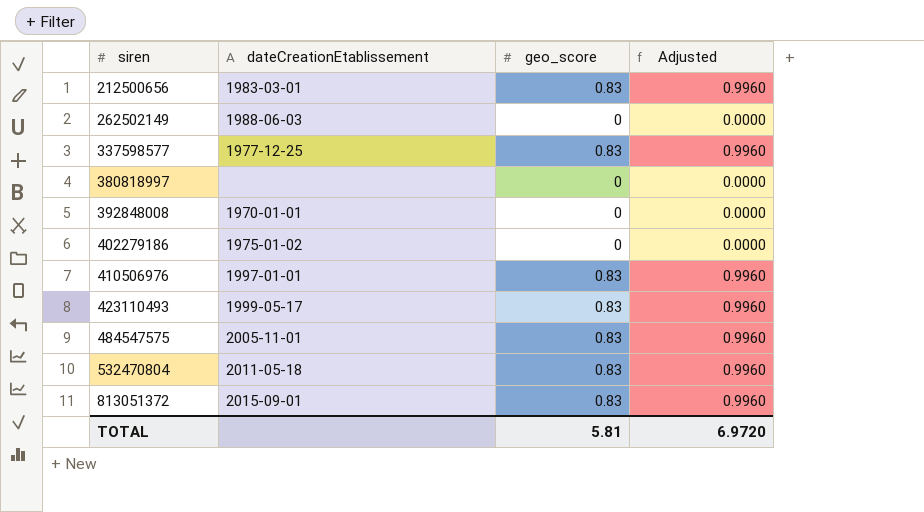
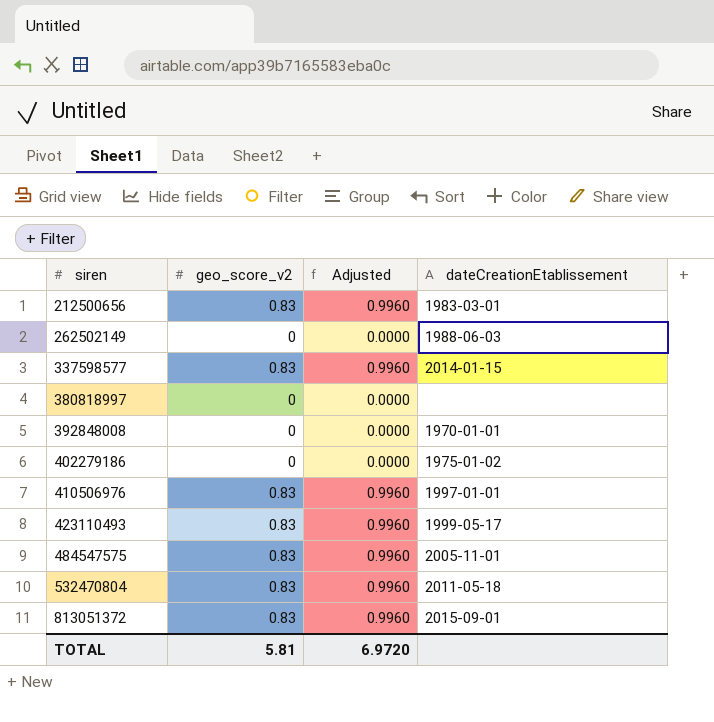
column name: geo_score -> geo_score_v2
column dateCreationEtablissement | position: 2 -> 4
337598577 | dateCreationEtablissement: 1977-12-25 -> 2014-01-15

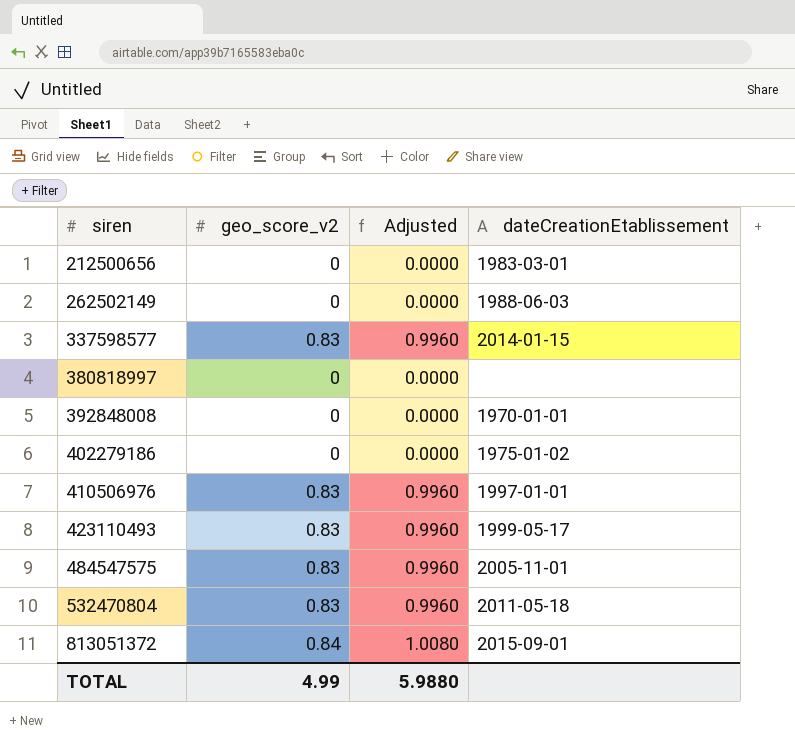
212500656 | geo_score_v2: 0.83 -> 0
212500656 | Adjusted: 0.9960 -> 0.0000
813051372 | geo_score_v2: 0.83 -> 0.84
813051372 | Adjusted: 0.9960 -> 1.0080
TOTAL | geo_score_v2: 5.81 -> 4.99
TOTAL | Adjusted: 6.9720 -> 5.9880

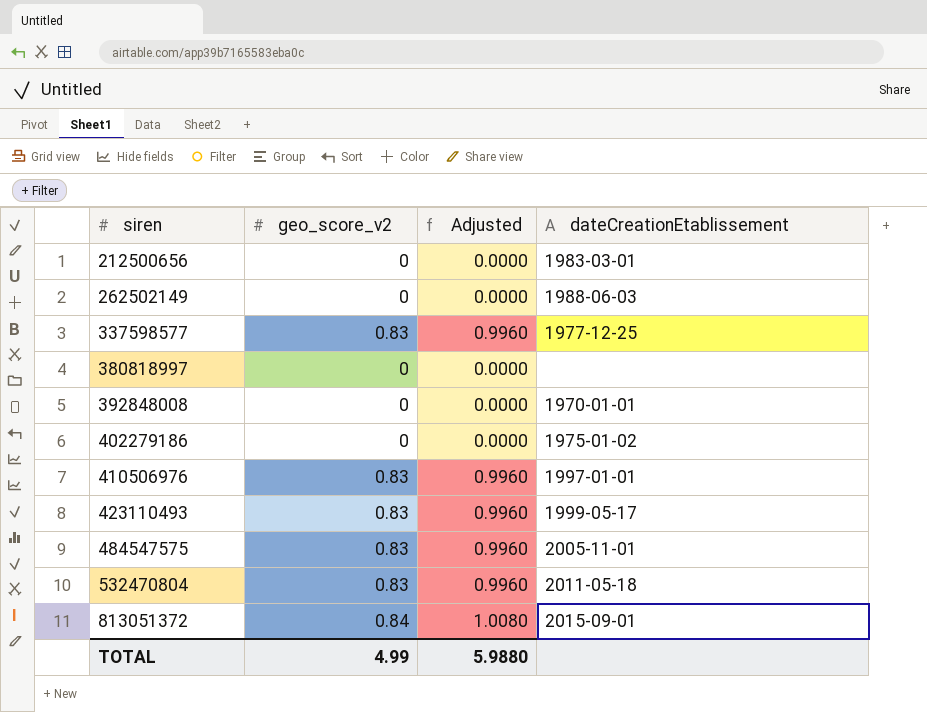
337598577 | dateCreationEtablissement: 2014-01-15 -> 1977-12-25

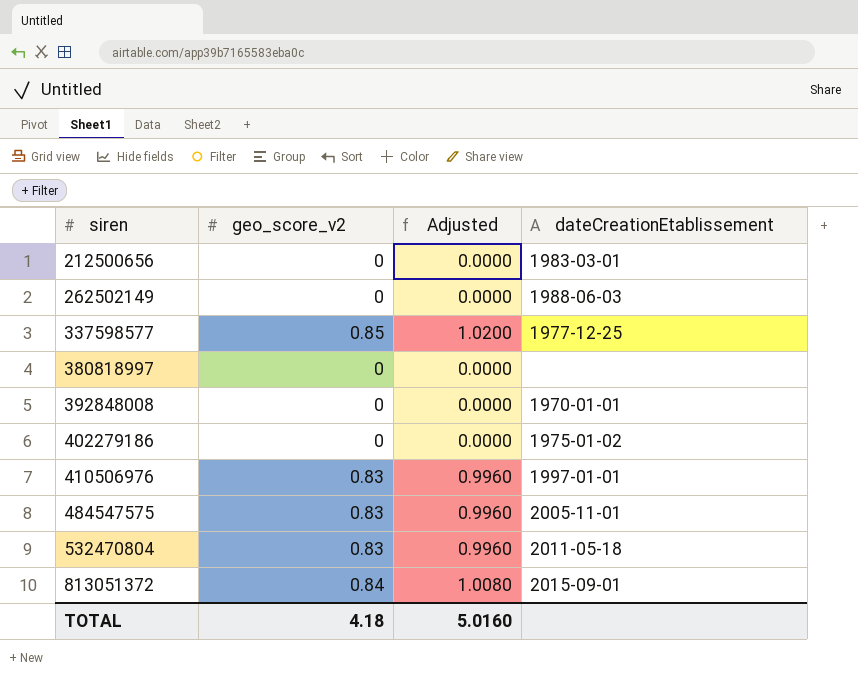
row 423110493: 0.83 | 0.9960 | 1999-05-17 -> none
337598577 | geo_score_v2: 0.83 -> 0.85
337598577 | Adjusted: 0.9960 -> 1.0200
TOTAL | geo_score_v2: 4.99 -> 4.18
TOTAL | Adjusted: 5.9880 -> 5.0160

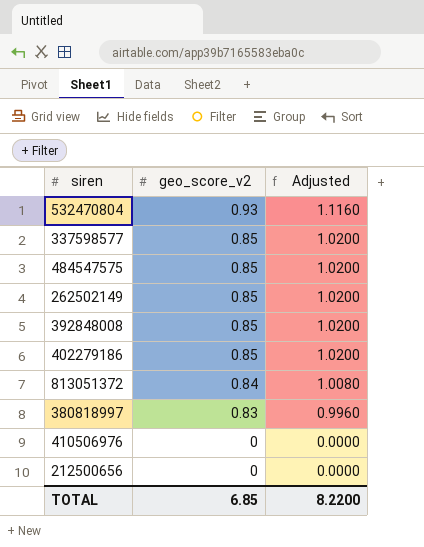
row order: siren ascending -> geo_score_v2 descending
column dateCreationEtablissement | position: 4 -> none
532470804 | geo_score_v2: 0.83 -> 0.93
532470804 | Adjusted: 0.9960 -> 1.1160
484547575 | geo_score_v2: 0.83 -> 0.85
484547575 | Adjusted: 0.9960 -> 1.0200
262502149 | geo_score_v2: 0 -> 0.85
262502149 | Adjusted: 0.0000 -> 1.0200
392848008 | geo_score_v2: 0 -> 0.85
392848008 | Adjusted: 0.0000 -> 1.0200
402279186 | geo_score_v2: 0 -> 0.85
402279186 | Adjusted: 0.0000 -> 1.0200
380818997 | geo_score_v2: 0 -> 0.83
380818997 | Adjusted: 0.0000 -> 0.9960
410506976 | geo_score_v2: 0.83 -> 0
410506976 | Adjusted: 0.9960 -> 0.0000
TOTAL | geo_score_v2: 4.18 -> 6.85
TOTAL | Adjusted: 5.0160 -> 8.2200

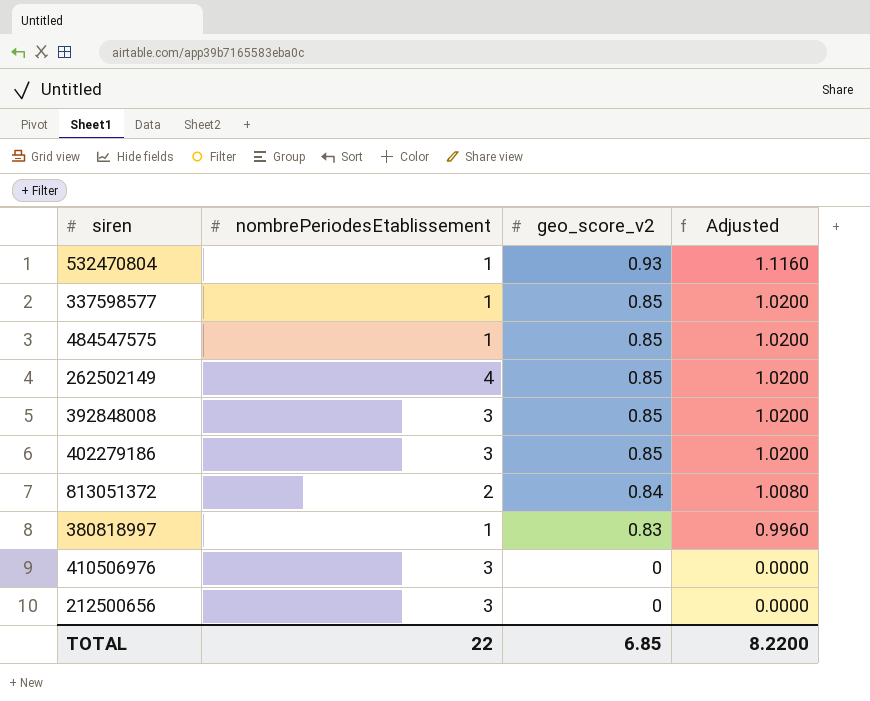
column nombrePeriodesEtablissement | position: none -> 2

